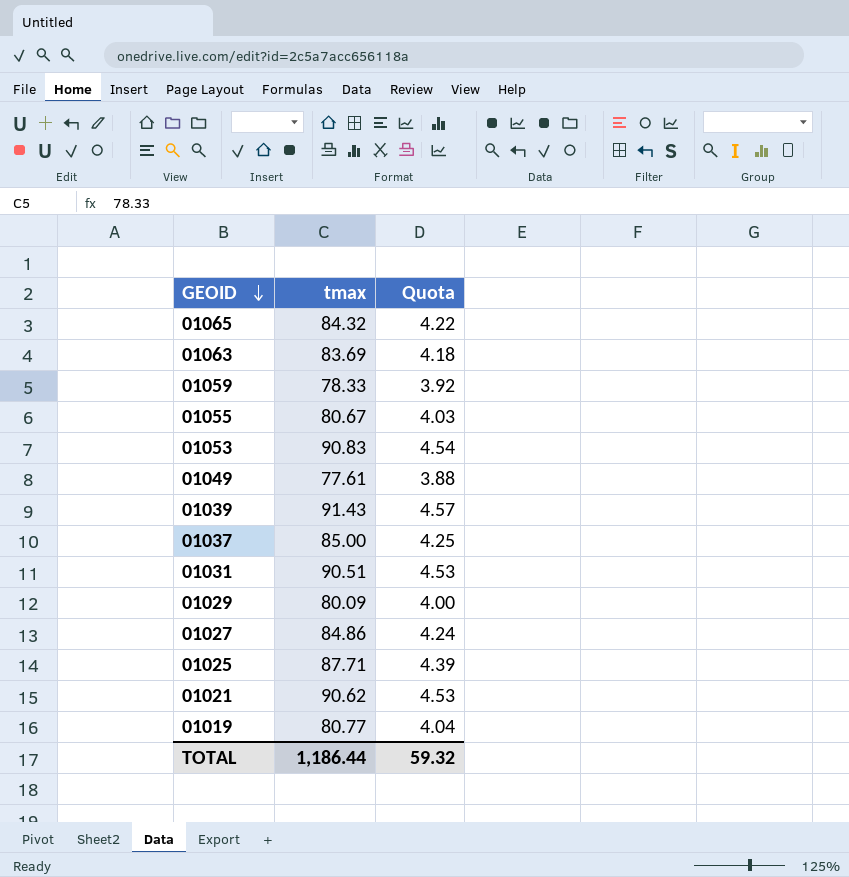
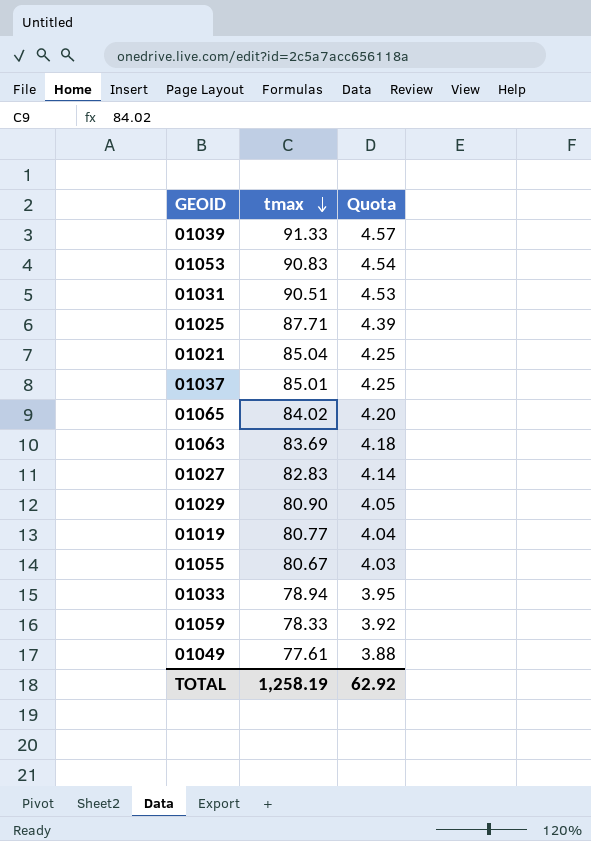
row order: GEOID descending -> tmax descending
01039 | tmax: 91.43 -> 91.33
01021 | tmax: 90.62 -> 85.04
01021 | Quota: 4.53 -> 4.25
01037 | tmax: 85.00 -> 85.01
01065 | tmax: 84.32 -> 84.02
01065 | Quota: 4.22 -> 4.20
01027 | tmax: 84.86 -> 82.83
01027 | Quota: 4.24 -> 4.14
01029 | tmax: 80.09 -> 80.90
01029 | Quota: 4.00 -> 4.05
row 01033: none -> 78.94 | 3.95
TOTAL | tmax: 1,186.44 -> 1,258.19
TOTAL | Quota: 59.32 -> 62.92

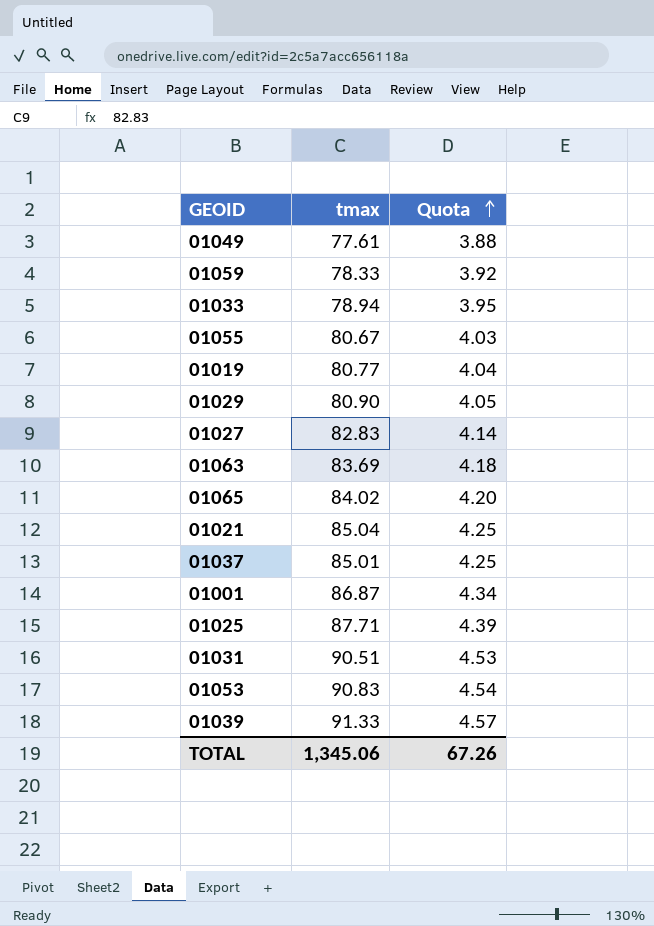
row order: tmax descending -> Quota ascending
row 01001: none -> 86.87 | 4.34
TOTAL | tmax: 1,258.19 -> 1,345.06
TOTAL | Quota: 62.92 -> 67.26

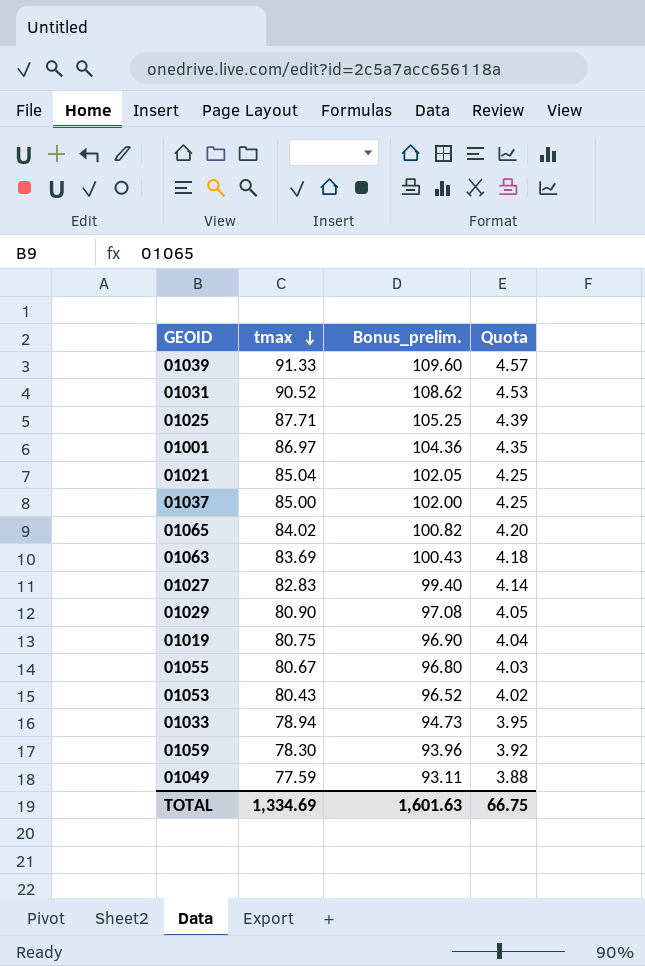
row order: Quota ascending -> tmax descending
column Bonus_prelim. | formula: none -> [tmax] * 1.2
01031 | tmax: 90.51 -> 90.52
01001 | tmax: 86.87 -> 86.97
01001 | Quota: 4.34 -> 4.35
01037 | tmax: 85.01 -> 85.00
01019 | tmax: 80.77 -> 80.75
01053 | tmax: 90.83 -> 80.43
01053 | Quota: 4.54 -> 4.02
01059 | tmax: 78.33 -> 78.30
01049 | tmax: 77.61 -> 77.59
TOTAL | tmax: 1,345.06 -> 1,334.69
TOTAL | Quota: 67.26 -> 66.75

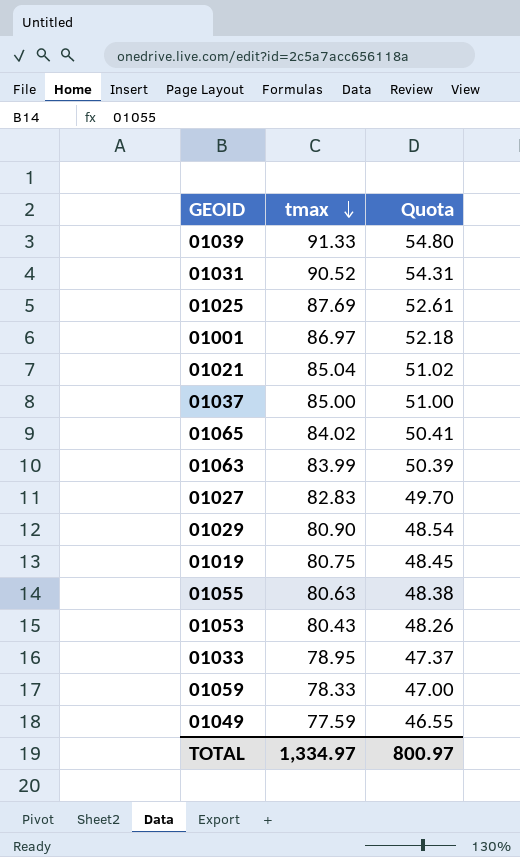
column Bonus_prelim. | formula: [tmax] * 1.2 -> none
column Quota | formula: [tmax] * 0.05 -> [tmax] * 0.6
01025 | tmax: 87.71 -> 87.69
01063 | tmax: 83.69 -> 83.99
01055 | tmax: 80.67 -> 80.63
01033 | tmax: 78.94 -> 78.95
01059 | tmax: 78.30 -> 78.33
TOTAL | tmax: 1,334.69 -> 1,334.97
TOTAL | Quota: 66.75 -> 800.97

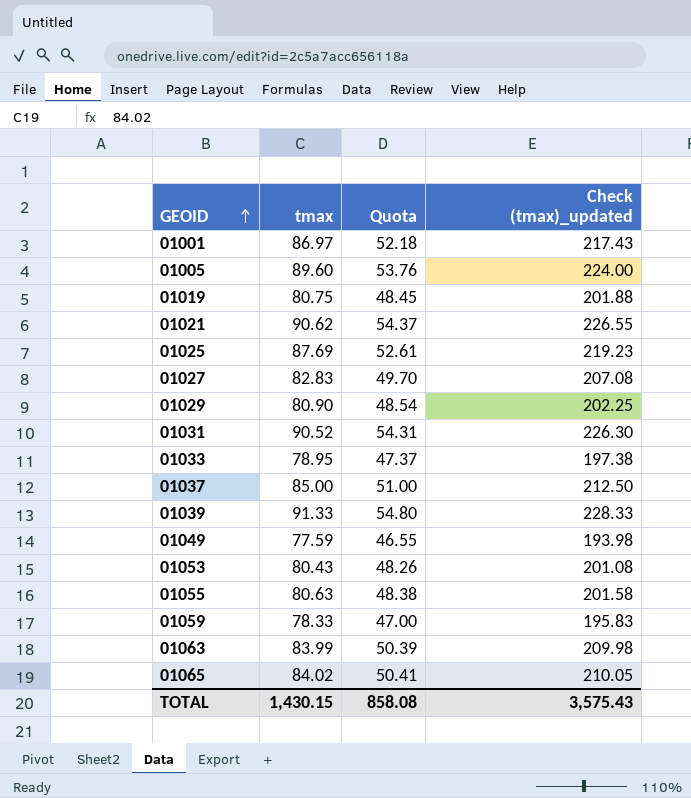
row order: tmax descending -> GEOID ascending
column Check (tmax)_updated | formula: none -> [tmax] * 2.5
row 01005: none -> 89.60 | 53.76 | 224.00
01021 | tmax: 85.04 -> 90.62
01021 | Quota: 51.02 -> 54.37
TOTAL | tmax: 1,334.97 -> 1,430.15
TOTAL | Quota: 800.97 -> 858.08

